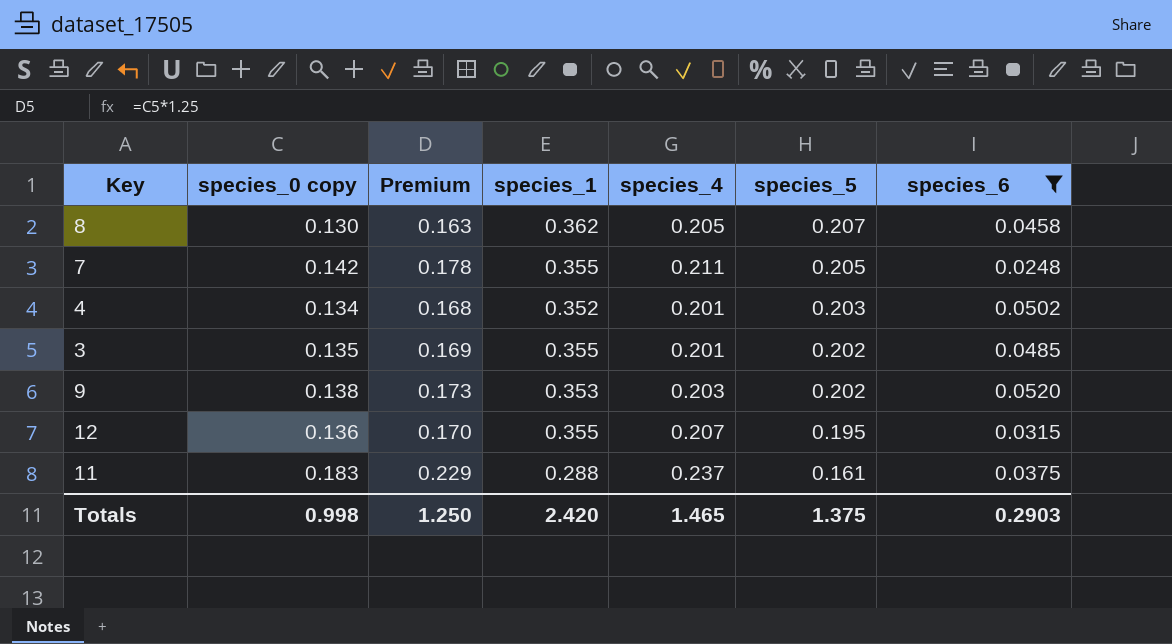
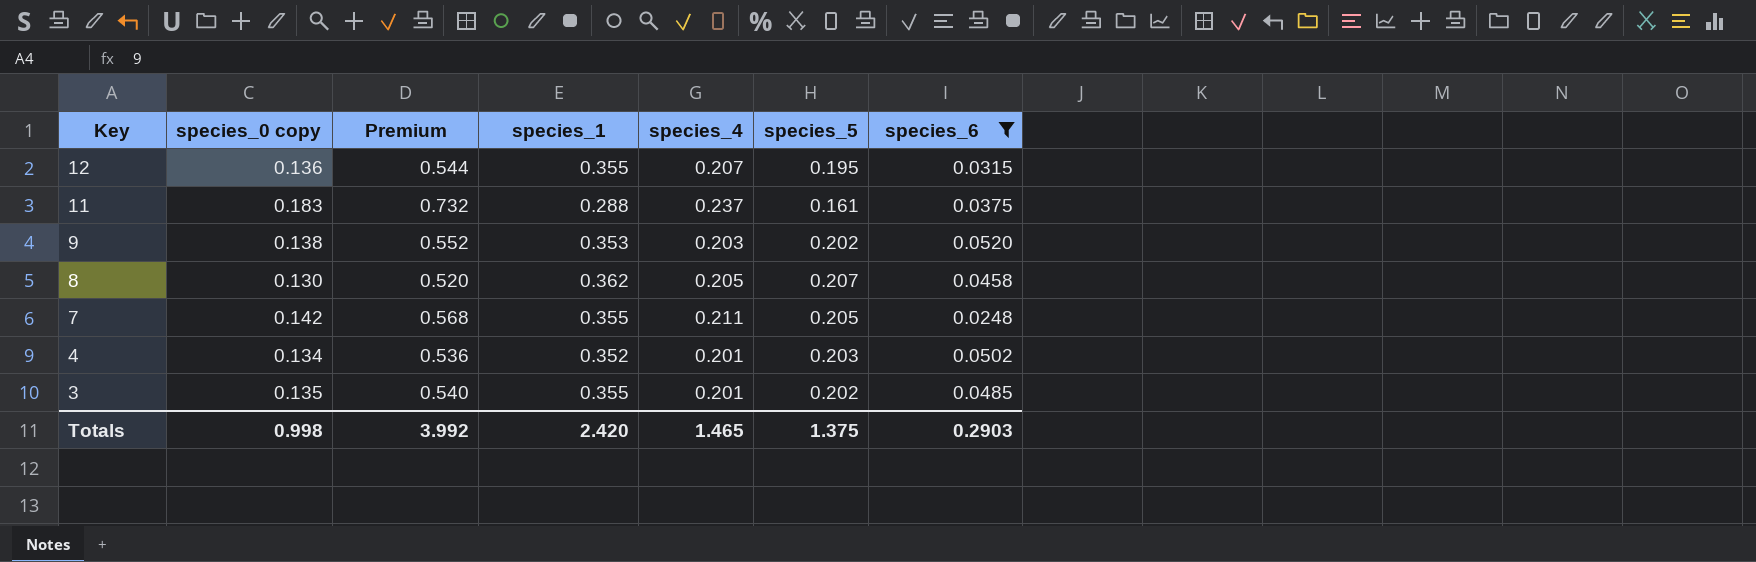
row order: species_5 descending -> Key descending
column Premium | formula: [species_0 copy] * 1.25 -> [species_0 copy] * 4
Totals | Premium: 1.250 -> 3.992

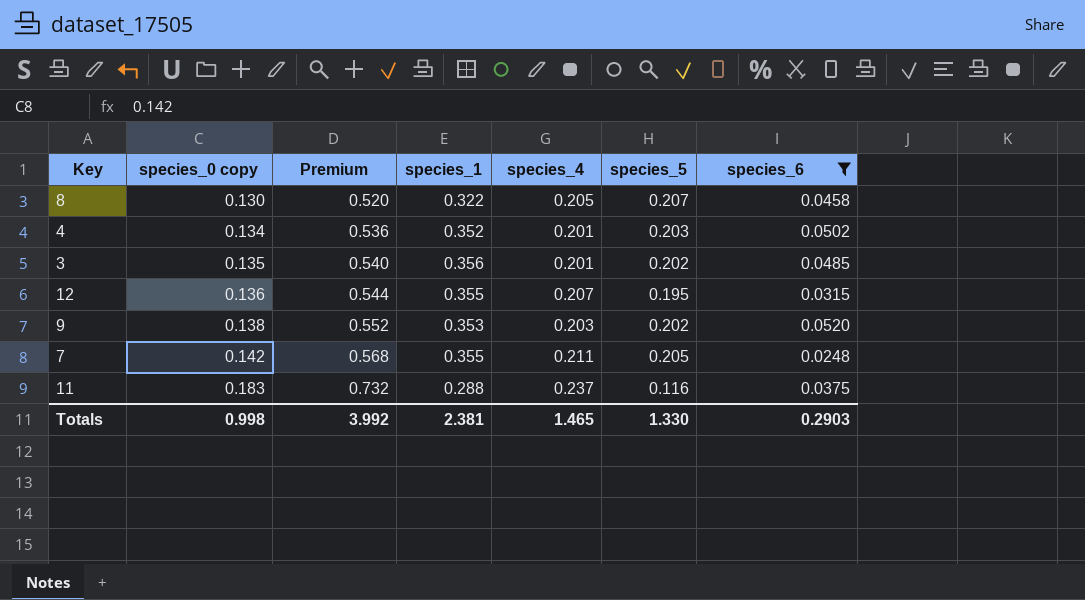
row order: Key descending -> species_0 copy ascending
8 | species_1: 0.362 -> 0.322
3 | species_1: 0.355 -> 0.356
11 | species_5: 0.161 -> 0.116
Totals | species_1: 2.420 -> 2.381
Totals | species_5: 1.375 -> 1.330

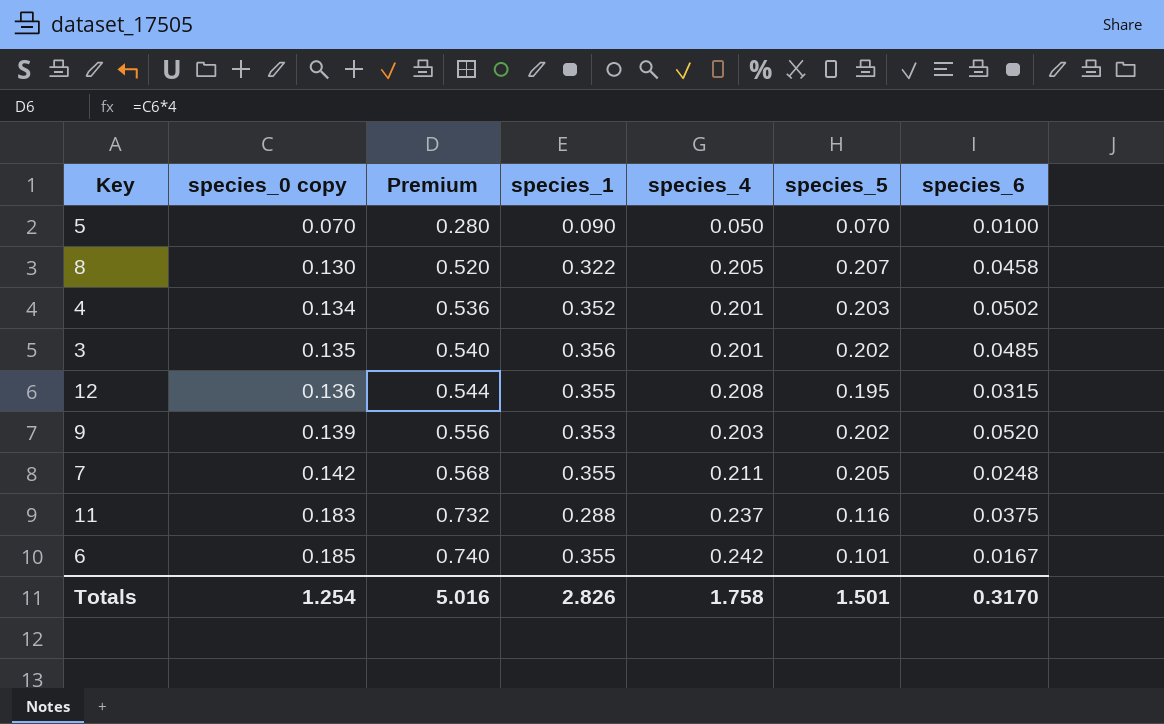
filter: species_6 >= 0.0248 -> none
12 | species_4: 0.207 -> 0.208
9 | species_0 copy: 0.138 -> 0.139
9 | Premium: 0.552 -> 0.556
Totals | species_0 copy: 0.998 -> 1.254
Totals | Premium: 3.992 -> 5.016
Totals | species_1: 2.381 -> 2.826
Totals | species_4: 1.465 -> 1.758
Totals | species_5: 1.330 -> 1.501
Totals | species_6: 0.2903 -> 0.3170

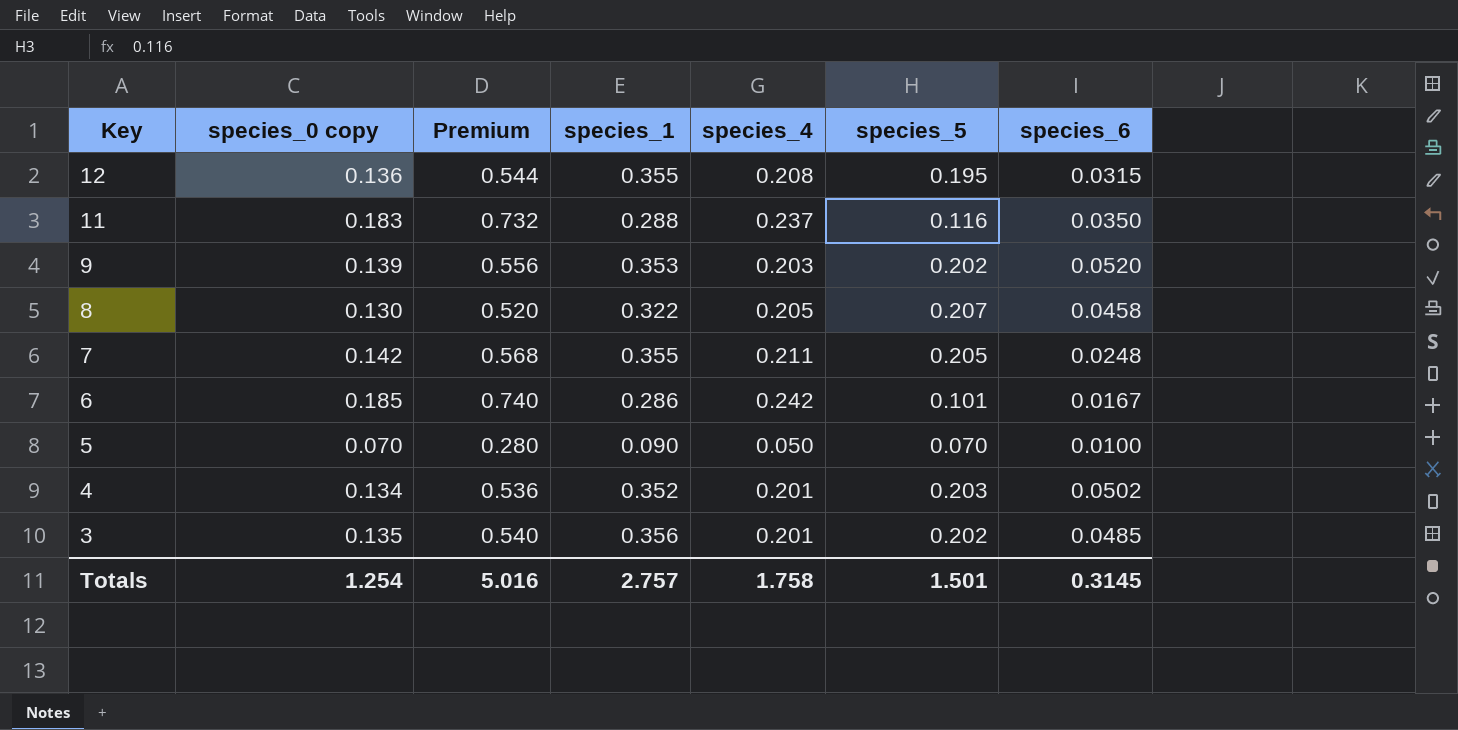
row order: species_0 copy ascending -> Key descending
11 | species_6: 0.0375 -> 0.0350
6 | species_1: 0.355 -> 0.286
Totals | species_1: 2.826 -> 2.757
Totals | species_6: 0.3170 -> 0.3145

